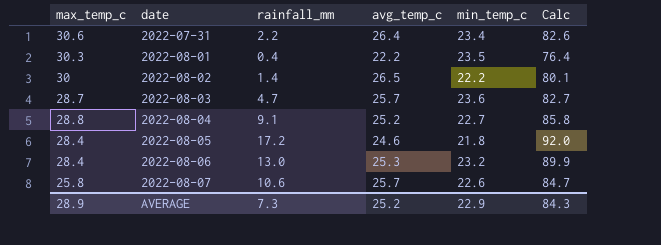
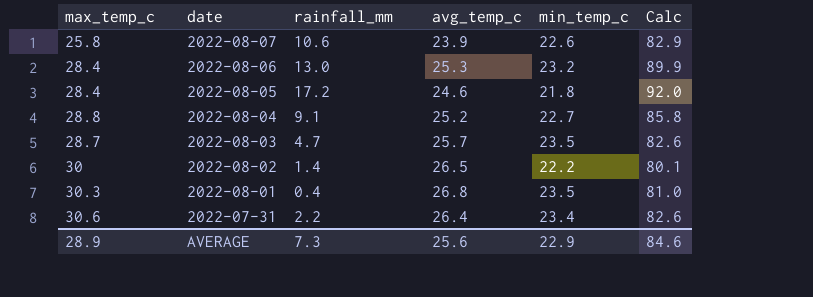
row order: date ascending -> date descending
2022-08-07 | avg_temp_c: 25.7 -> 23.9
2022-08-07 | Calc: 84.7 -> 82.9
2022-08-03 | min_temp_c: 23.6 -> 23.5
2022-08-03 | Calc: 82.7 -> 82.6
2022-08-01 | avg_temp_c: 22.2 -> 26.8
2022-08-01 | Calc: 76.4 -> 81.0
AVERAGE | avg_temp_c: 25.2 -> 25.6
AVERAGE | Calc: 84.3 -> 84.6

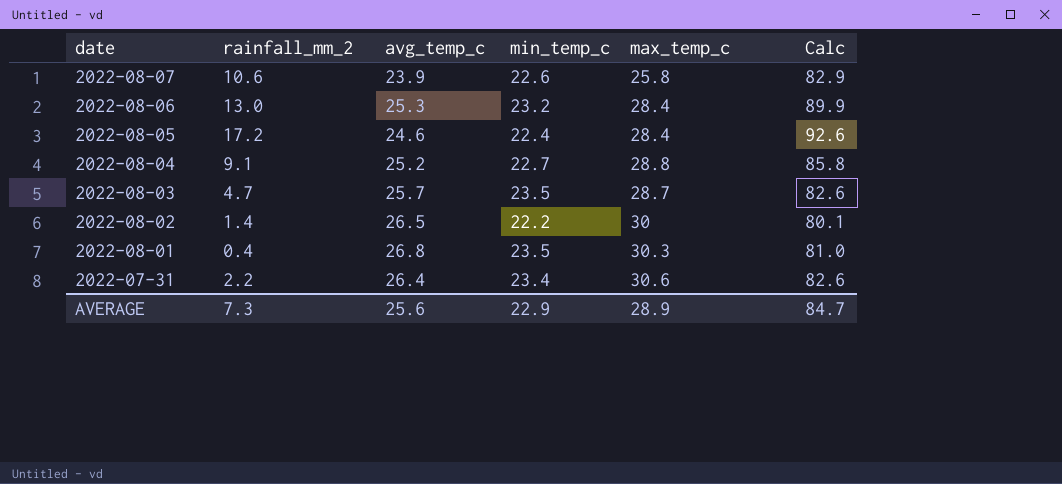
column name: rainfall_mm -> rainfall_mm_2
column max_temp_c | position: 1 -> 5
2022-08-05 | min_temp_c: 21.8 -> 22.4
2022-08-05 | Calc: 92.0 -> 92.6
AVERAGE | Calc: 84.6 -> 84.7

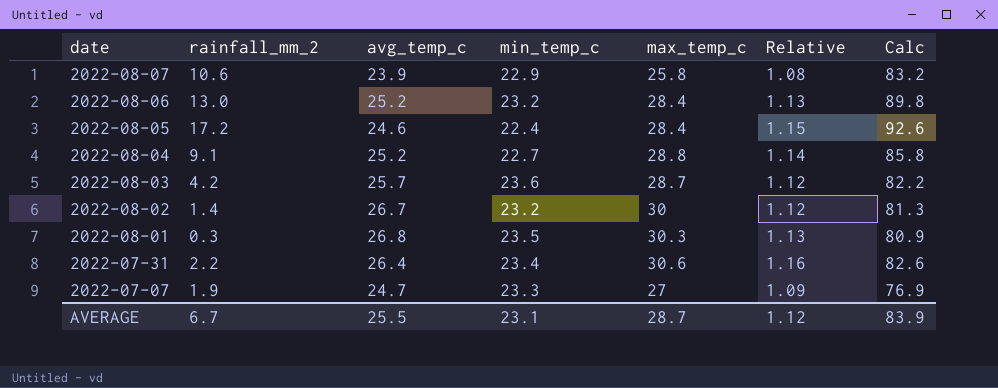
column Relative | formula: none -> [max_temp_c] / [avg_temp_c]
2022-08-07 | min_temp_c: 22.6 -> 22.9
2022-08-07 | Calc: 82.9 -> 83.2
2022-08-06 | avg_temp_c: 25.3 -> 25.2
2022-08-06 | Calc: 89.9 -> 89.8
2022-08-03 | rainfall_mm_2: 4.7 -> 4.2
2022-08-03 | min_temp_c: 23.5 -> 23.6
2022-08-03 | Calc: 82.6 -> 82.2
2022-08-02 | avg_temp_c: 26.5 -> 26.7
2022-08-02 | min_temp_c: 22.2 -> 23.2
2022-08-02 | Calc: 80.1 -> 81.3
2022-08-01 | rainfall_mm_2: 0.4 -> 0.3
2022-08-01 | Calc: 81.0 -> 80.9
row 2022-07-07: none -> 1.9 | 24.7 | 23.3 | 27 | 1.09 | 76.9
AVERAGE | rainfall_mm_2: 7.3 -> 6.7
AVERAGE | avg_temp_c: 25.6 -> 25.5
AVERAGE | min_temp_c: 22.9 -> 23.1
AVERAGE | max_temp_c: 28.9 -> 28.7
AVERAGE | Calc: 84.7 -> 83.9

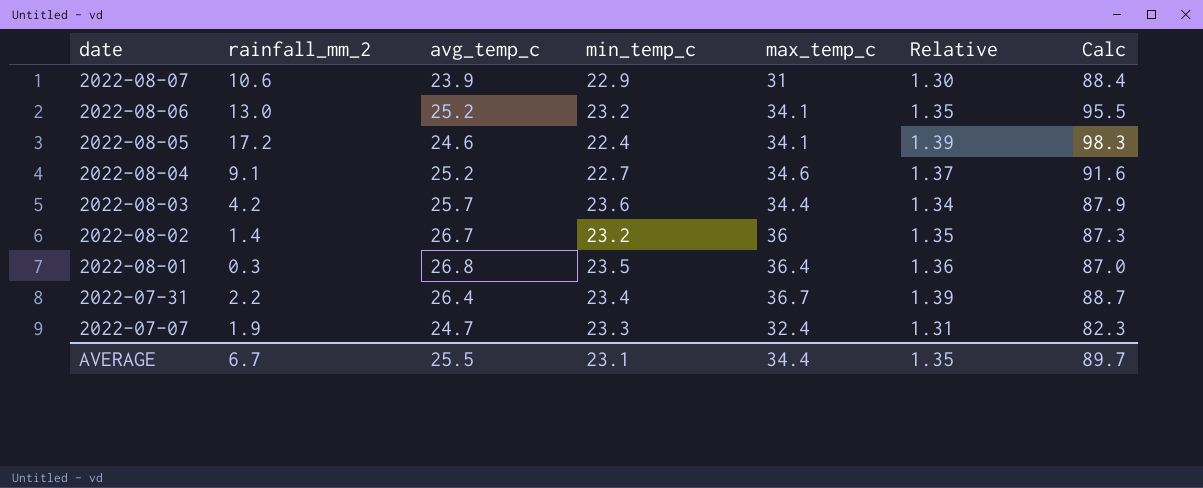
2022-08-07 | max_temp_c: 25.8 -> 31
2022-08-07 | Relative: 1.08 -> 1.30
2022-08-07 | Calc: 83.2 -> 88.4
2022-08-06 | max_temp_c: 28.4 -> 34.1
2022-08-06 | Relative: 1.13 -> 1.35
2022-08-06 | Calc: 89.8 -> 95.5
2022-08-05 | max_temp_c: 28.4 -> 34.1
2022-08-05 | Relative: 1.15 -> 1.39
2022-08-05 | Calc: 92.6 -> 98.3
2022-08-04 | max_temp_c: 28.8 -> 34.6
2022-08-04 | Relative: 1.14 -> 1.37
2022-08-04 | Calc: 85.8 -> 91.6
2022-08-03 | max_temp_c: 28.7 -> 34.4
2022-08-03 | Relative: 1.12 -> 1.34
2022-08-03 | Calc: 82.2 -> 87.9
2022-08-02 | max_temp_c: 30 -> 36
2022-08-02 | Relative: 1.12 -> 1.35
2022-08-02 | Calc: 81.3 -> 87.3
2022-08-01 | max_temp_c: 30.3 -> 36.4
2022-08-01 | Relative: 1.13 -> 1.36
2022-08-01 | Calc: 80.9 -> 87.0
2022-07-31 | max_temp_c: 30.6 -> 36.7
2022-07-31 | Relative: 1.16 -> 1.39
2022-07-31 | Calc: 82.6 -> 88.7
2022-07-07 | max_temp_c: 27 -> 32.4
2022-07-07 | Relative: 1.09 -> 1.31
2022-07-07 | Calc: 76.9 -> 82.3
AVERAGE | max_temp_c: 28.7 -> 34.4
AVERAGE | Relative: 1.12 -> 1.35
AVERAGE | Calc: 83.9 -> 89.7

